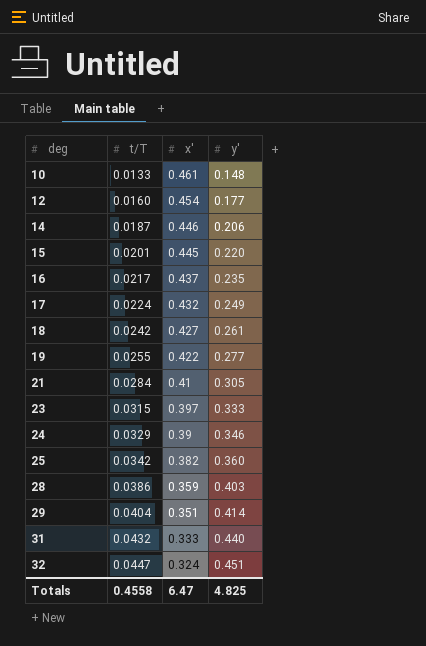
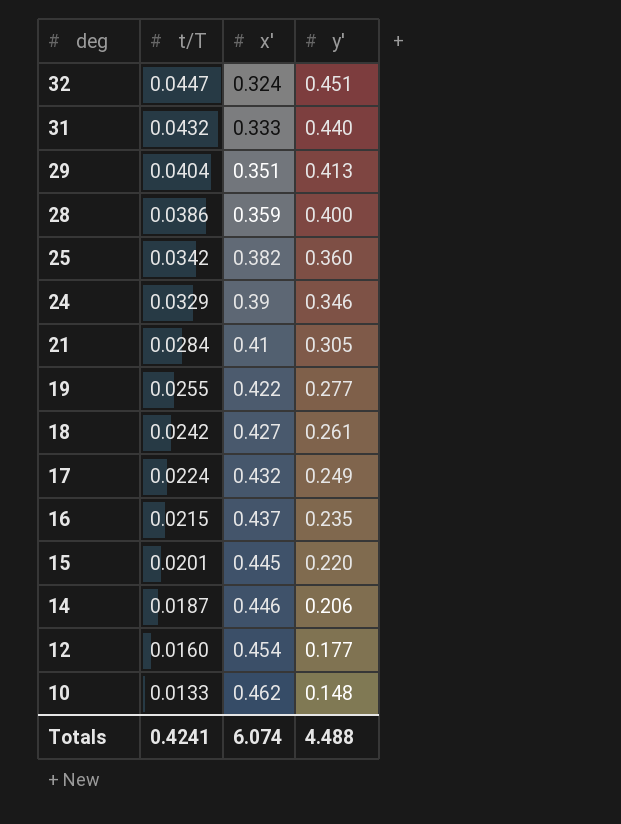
row order: deg ascending -> deg descending
row 23: 0.0315 | 0.397 | 0.333 -> none
29 | y': 0.414 -> 0.413
28 | y': 0.403 -> 0.400
16 | t/T: 0.0217 -> 0.0215
10 | x': 0.461 -> 0.462
Totals | t/T: 0.4558 -> 0.4241
Totals | x': 6.47 -> 6.074
Totals | y': 4.825 -> 4.488

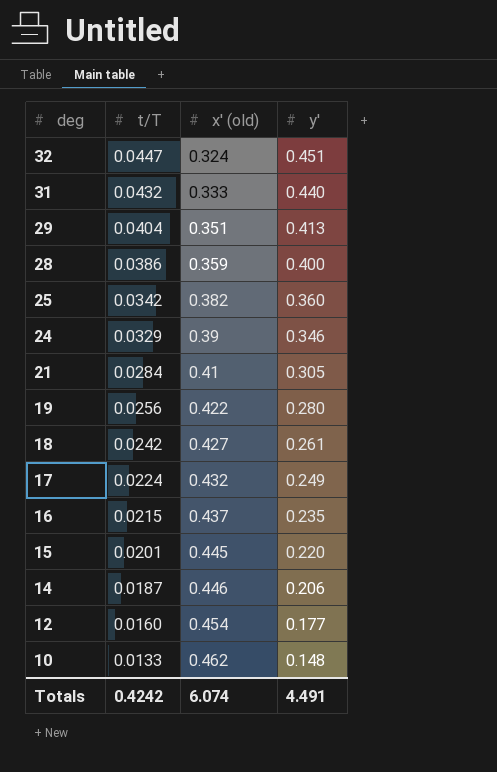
column name: x' -> x' (old)
19 | t/T: 0.0255 -> 0.0256
19 | y': 0.277 -> 0.280
Totals | t/T: 0.4241 -> 0.4242
Totals | y': 4.488 -> 4.491

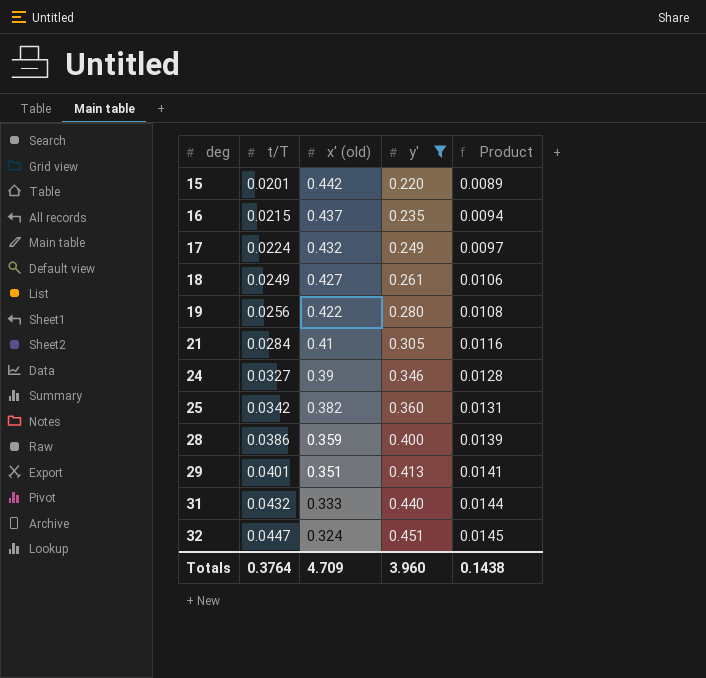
filter: none -> y' >= 0.220
row order: deg descending -> deg ascending
column Product | formula: none -> [t/T] * [x' (old)]
15 | x' (old): 0.445 -> 0.442
18 | t/T: 0.0242 -> 0.0249
24 | t/T: 0.0329 -> 0.0327
29 | t/T: 0.0404 -> 0.0401
Totals | t/T: 0.4242 -> 0.3764
Totals | x' (old): 6.074 -> 4.709
Totals | y': 4.491 -> 3.960

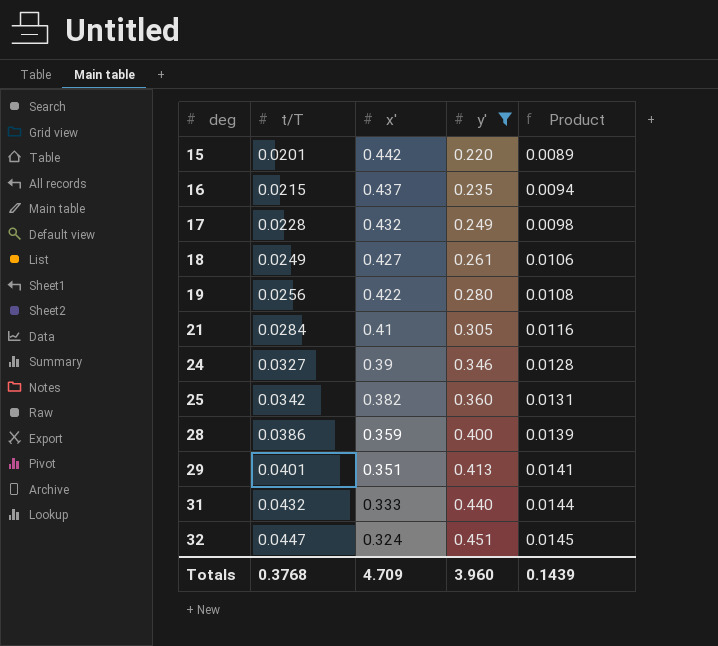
column name: x' (old) -> x'
17 | t/T: 0.0224 -> 0.0228
17 | Product: 0.0097 -> 0.0098
Totals | t/T: 0.3764 -> 0.3768
Totals | Product: 0.1438 -> 0.1439

